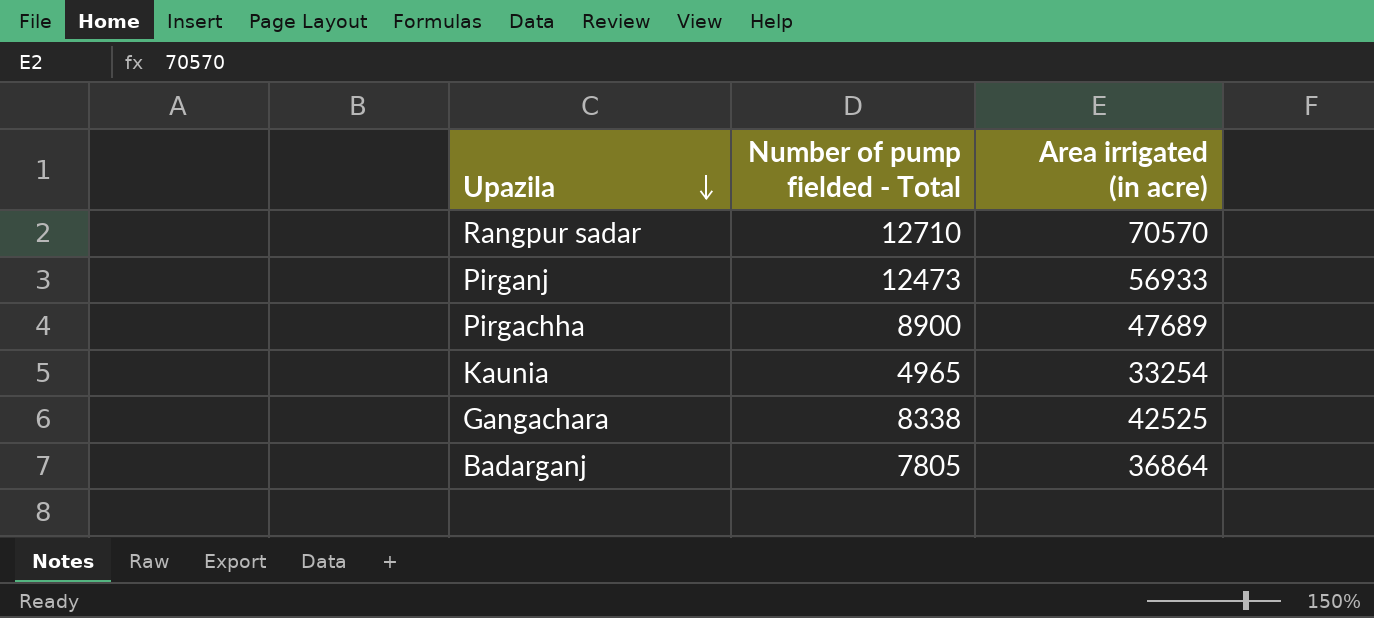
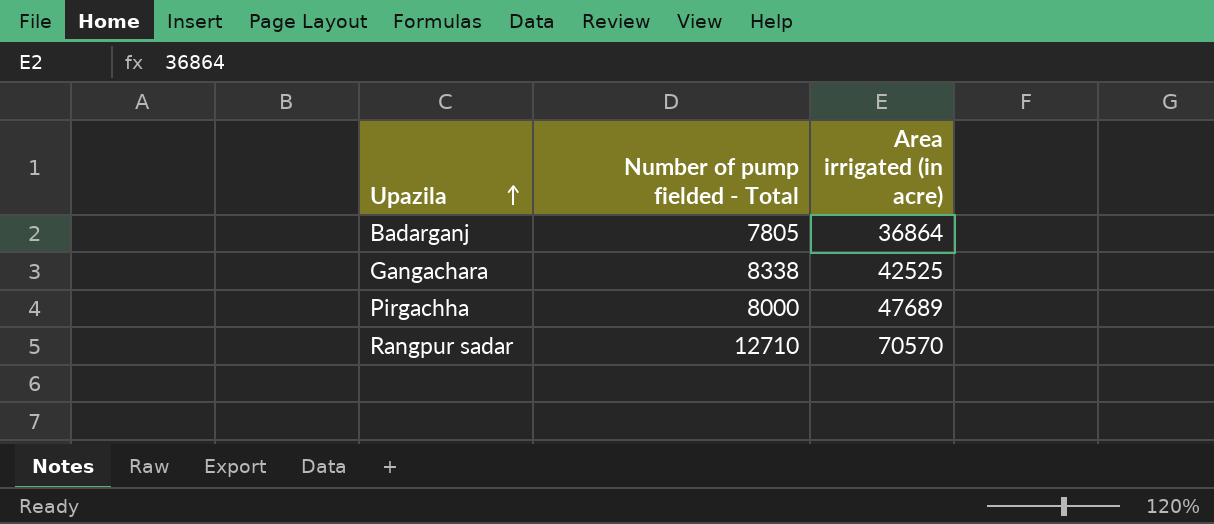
row order: Upazila descending -> Upazila ascending
row Pirganj: 12473 | 56933 -> none
row Kaunia: 4965 | 33254 -> none
Pirgachha | Number of pump fielded - Total: 8900 -> 8000

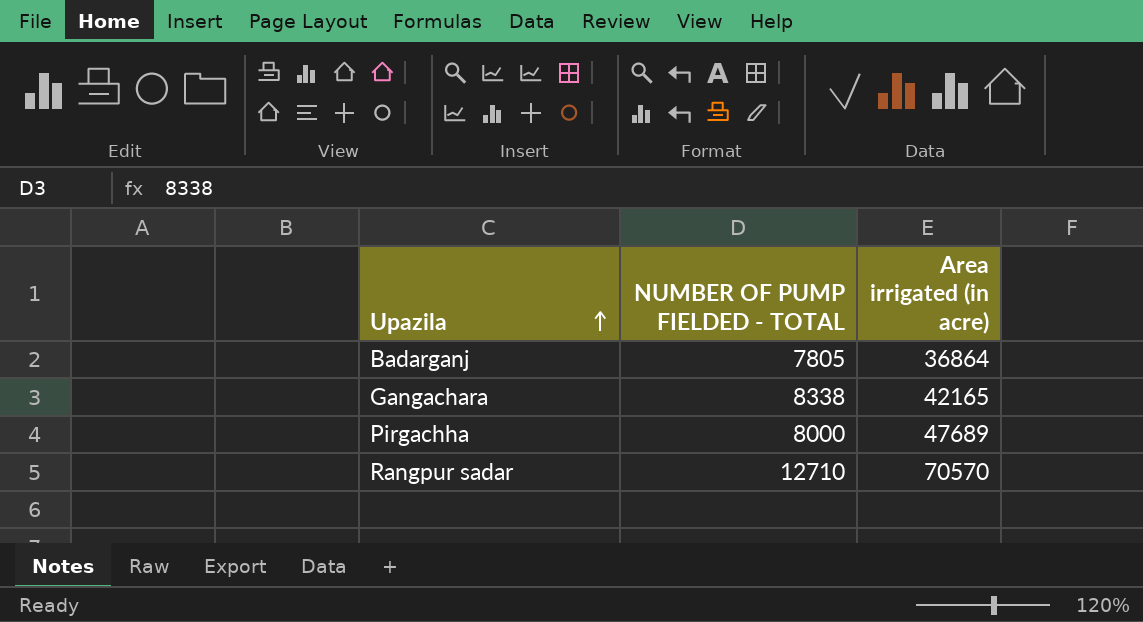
column name: Number of pump fielded - Total -> NUMBER OF PUMP FIELDED - TOTAL
Gangachara | Area irrigated (in acre): 42525 -> 42165

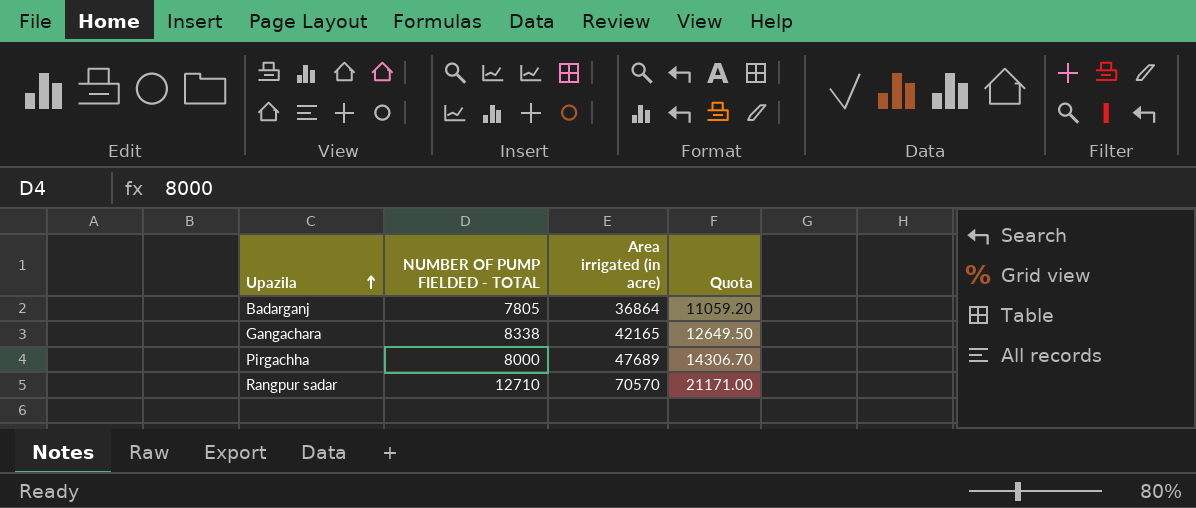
column Quota | formula: none -> [Area irrigated (in acre)] * 0.3

